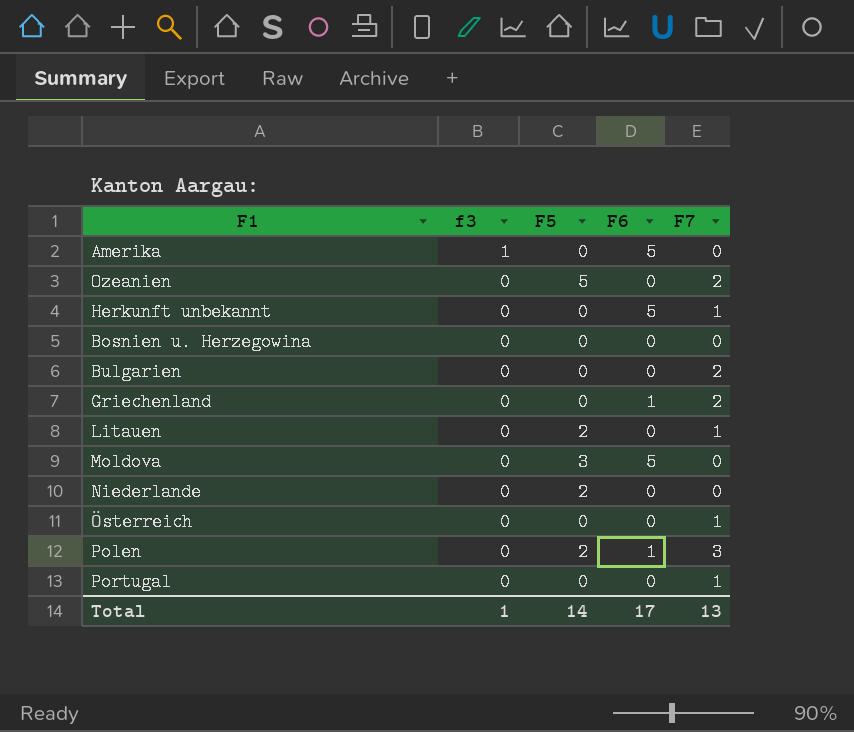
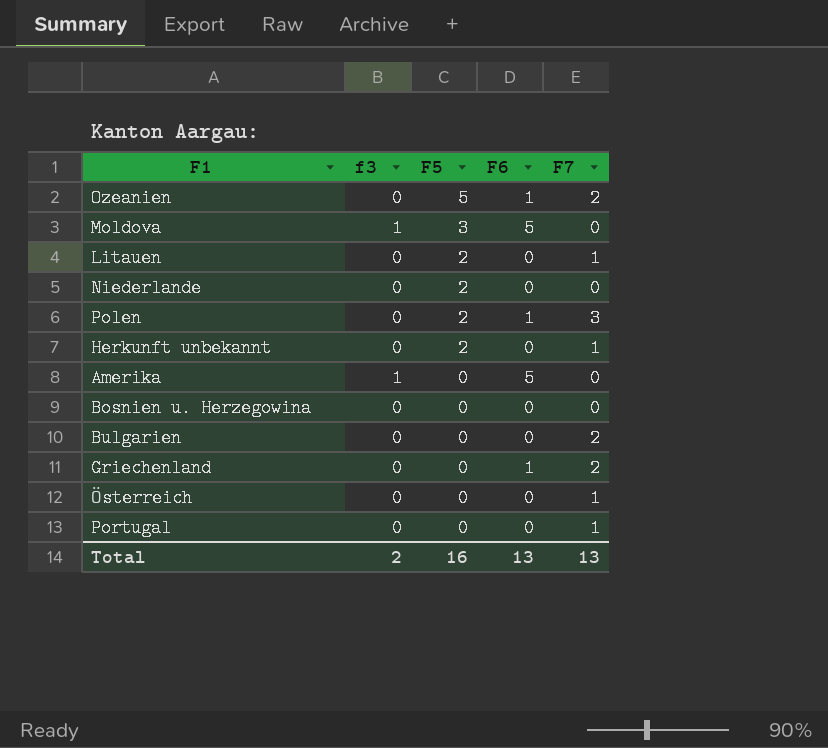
row order: f3 descending -> F5 descending
Ozeanien | F6: 0 -> 1
Moldova | f3: 0 -> 1
Herkunft unbekannt | F5: 0 -> 2
Herkunft unbekannt | F6: 5 -> 0
Total | f3: 1 -> 2
Total | F5: 14 -> 16
Total | F6: 17 -> 13

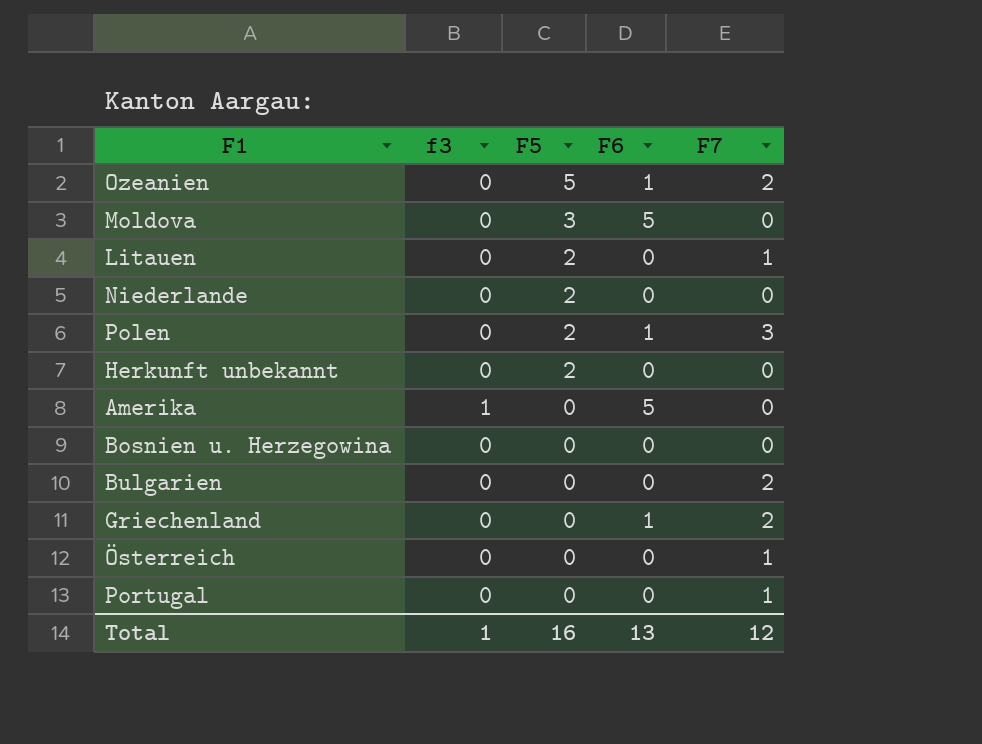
Moldova | f3: 1 -> 0
Herkunft unbekannt | F7: 1 -> 0
Total | f3: 2 -> 1
Total | F7: 13 -> 12

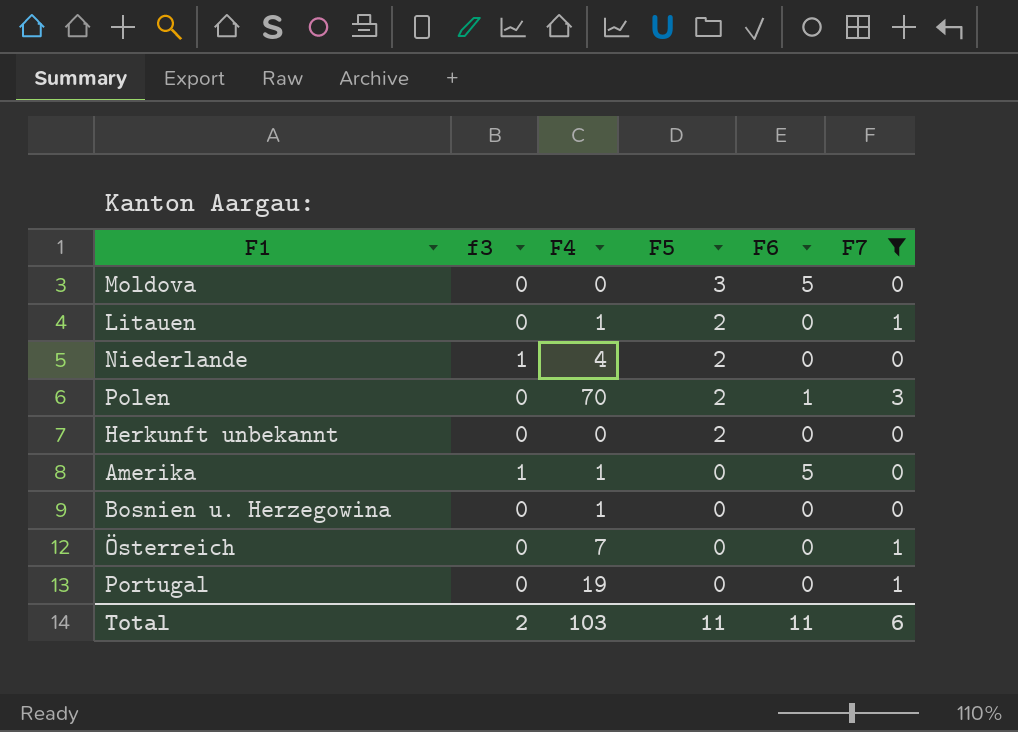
filter: none -> F7 != 2
column F4 | position: none -> 3
Niederlande | f3: 0 -> 1
Total | f3: 1 -> 2
Total | F5: 16 -> 11
Total | F6: 13 -> 11
Total | F7: 12 -> 6

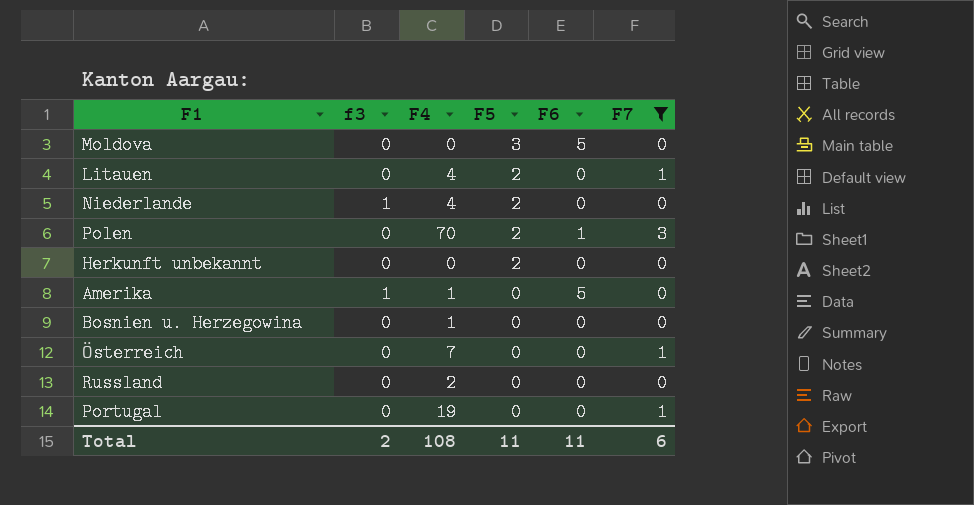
Litauen | F4: 1 -> 4
row Russland: none -> 0 | 2 | 0 | 0 | 0
Total | F4: 103 -> 108

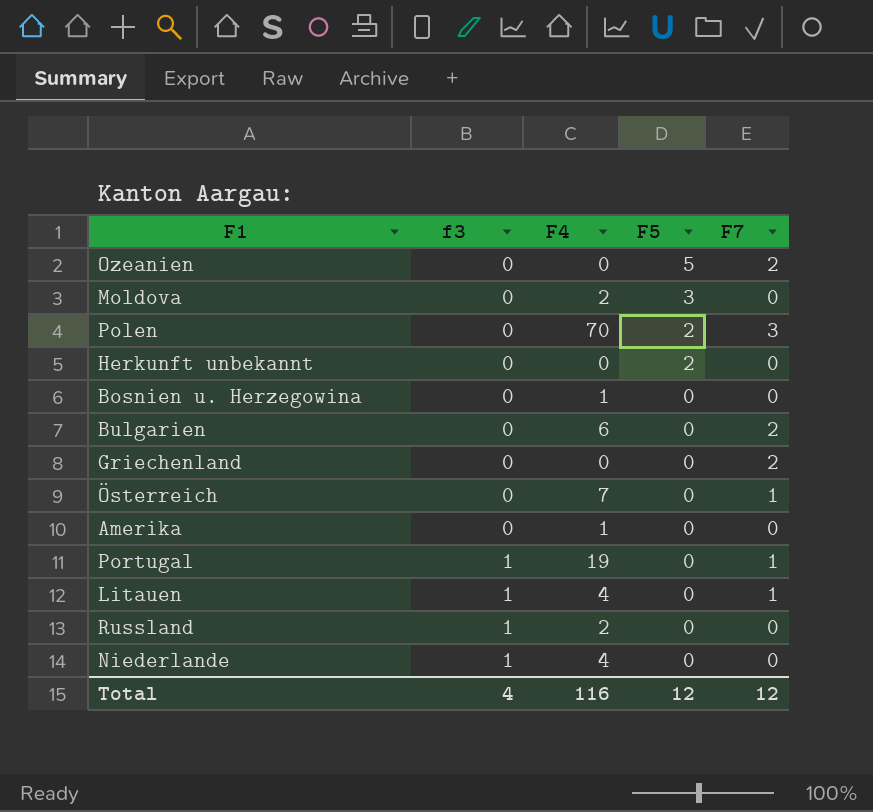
filter: F7 != 2 -> none
row order: F5 descending -> f3 ascending
column F6 | position: 5 -> none
Moldova | F4: 0 -> 2
Amerika | f3: 1 -> 0
Portugal | f3: 0 -> 1
Litauen | f3: 0 -> 1
Litauen | F5: 2 -> 0
Russland | f3: 0 -> 1
Niederlande | F5: 2 -> 0
Total | f3: 2 -> 4
Total | F4: 108 -> 116
Total | F5: 11 -> 12
Total | F7: 6 -> 12

